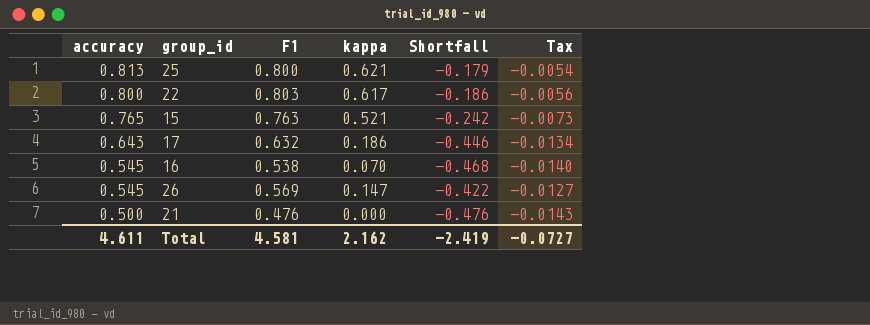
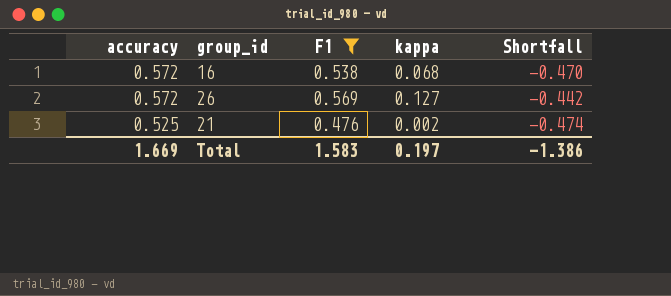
filter: none -> F1 <= 0.569
column Tax | formula: [Shortfall] * 0.03 -> none
16 | accuracy: 0.545 -> 0.572
16 | kappa: 0.070 -> 0.068
16 | Shortfall: -0.468 -> -0.470
26 | accuracy: 0.545 -> 0.572
26 | kappa: 0.147 -> 0.127
26 | Shortfall: -0.422 -> -0.442
21 | accuracy: 0.500 -> 0.525
21 | kappa: 0.000 -> 0.002
21 | Shortfall: -0.476 -> -0.474
Total | accuracy: 4.611 -> 1.669
Total | F1: 4.581 -> 1.583
Total | kappa: 2.162 -> 0.197
Total | Shortfall: -2.419 -> -1.386

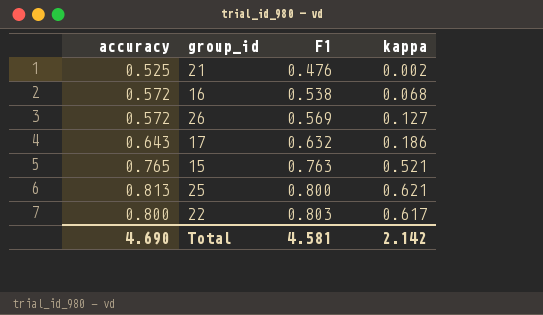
filter: F1 <= 0.569 -> none
row order: accuracy descending -> F1 ascending
column Shortfall | formula: [kappa] - [F1] -> none
Total | accuracy: 1.669 -> 4.690
Total | F1: 1.583 -> 4.581
Total | kappa: 0.197 -> 2.142

